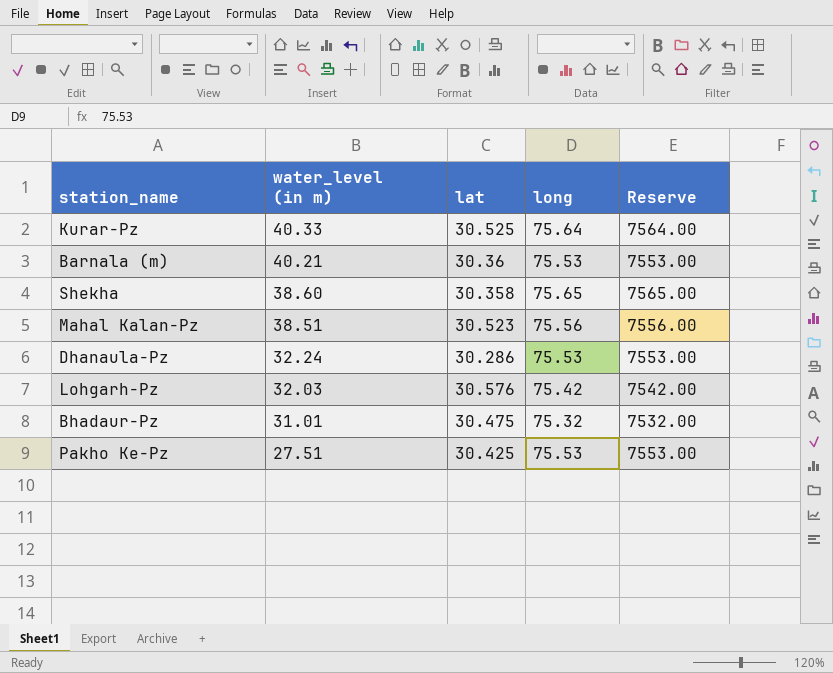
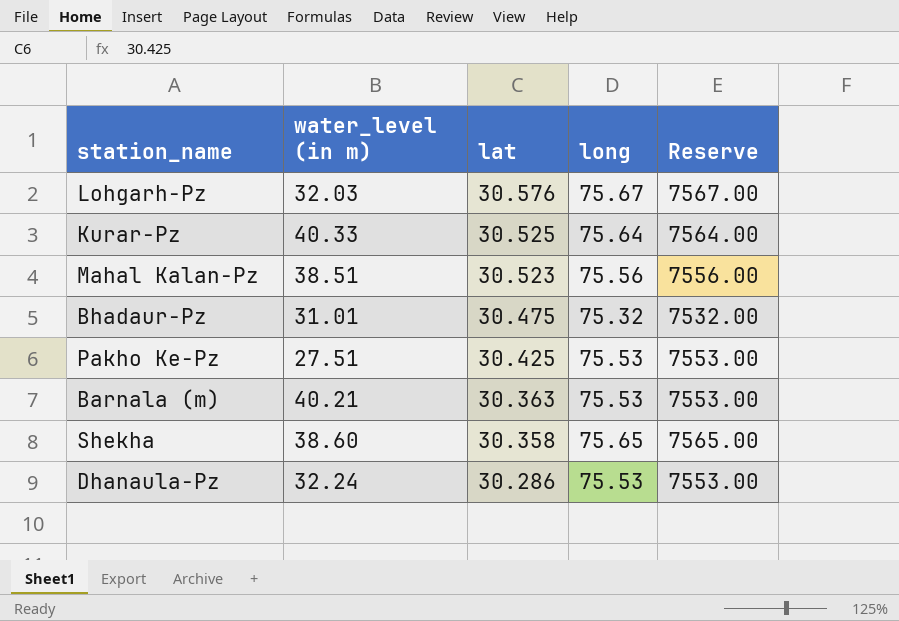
row order: water_level (in m) descending -> lat descending
Lohgarh-Pz | long: 75.42 -> 75.67
Lohgarh-Pz | Reserve: 7542.00 -> 7567.00
Barnala (m) | lat: 30.36 -> 30.363

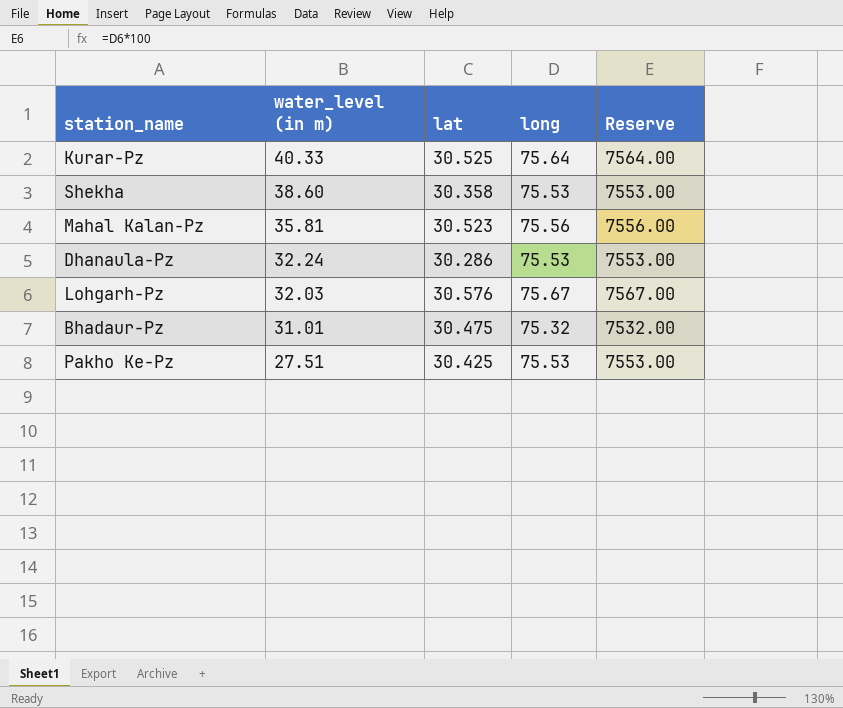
row order: lat descending -> water_level (in m) descending
row Barnala (m): 40.21 | 30.363 | 75.53 | 7553.00 -> none
Shekha | long: 75.65 -> 75.53
Shekha | Reserve: 7565.00 -> 7553.00
Mahal Kalan-Pz | water_level (in m): 38.51 -> 35.81

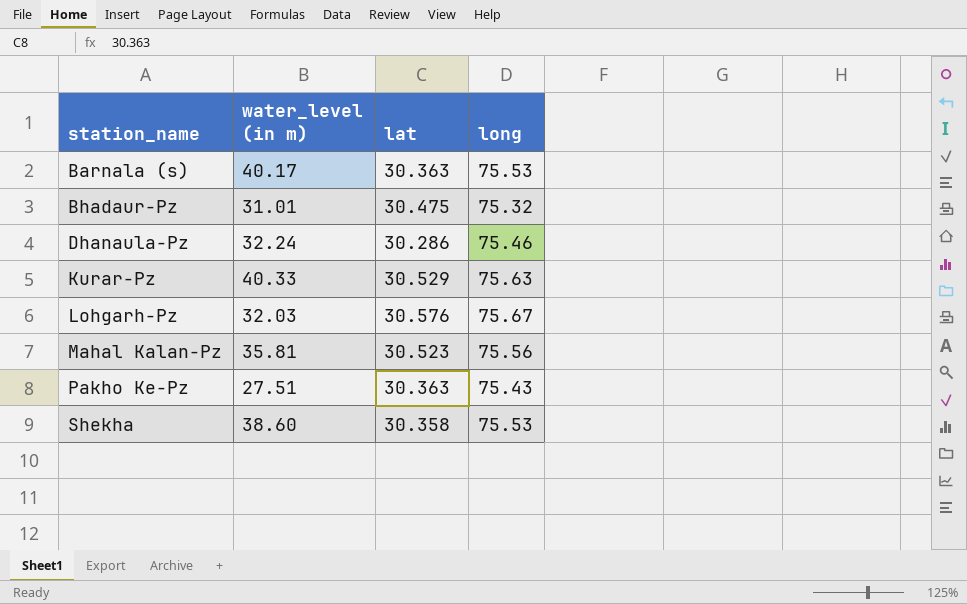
row order: water_level (in m) descending -> station_name ascending
column Reserve | formula: [long] * 100 -> none
row Barnala (s): none -> 40.17 | 30.363 | 75.53
Dhanaula-Pz | long: 75.53 -> 75.46
Kurar-Pz | lat: 30.525 -> 30.529
Kurar-Pz | long: 75.64 -> 75.63
Pakho Ke-Pz | lat: 30.425 -> 30.363
Pakho Ke-Pz | long: 75.53 -> 75.43

